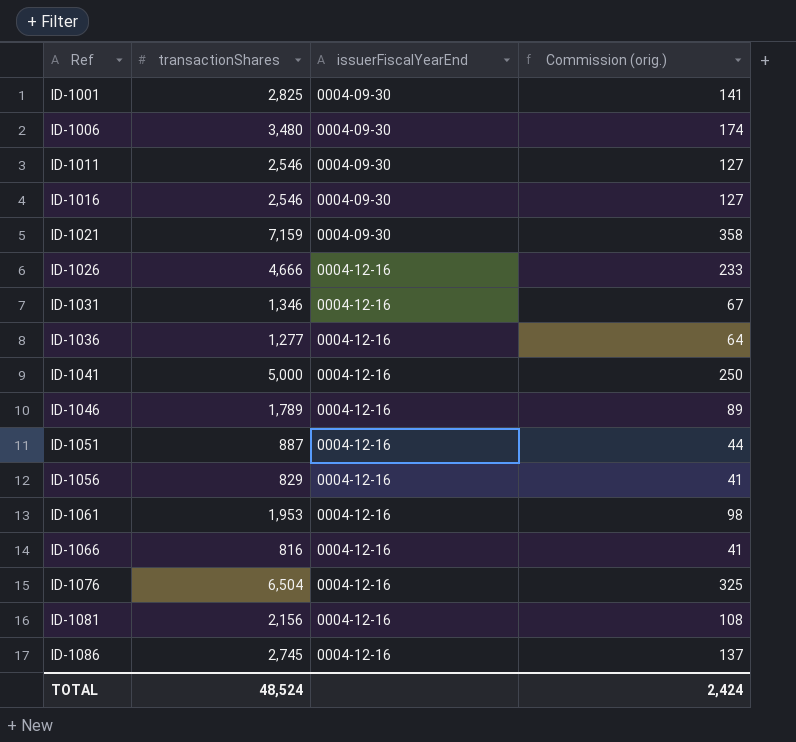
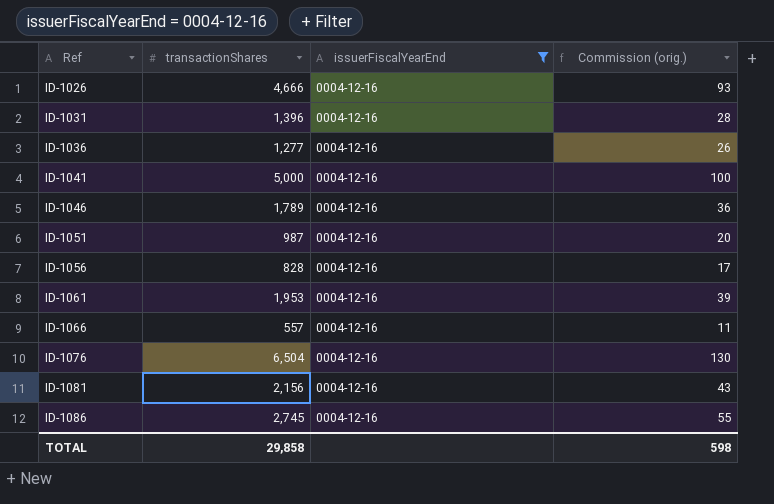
filter: none -> issuerFiscalYearEnd = 0004-12-16
column Commission (orig.) | formula: [transactionShares] * 0.05 -> [transactionShares] * 0.02
ID-1031 | transactionShares: 1,346 -> 1,396
ID-1051 | transactionShares: 887 -> 987
ID-1056 | transactionShares: 829 -> 828
ID-1066 | transactionShares: 816 -> 557
TOTAL | transactionShares: 48,524 -> 29,858
TOTAL | Commission (orig.): 2,424 -> 598

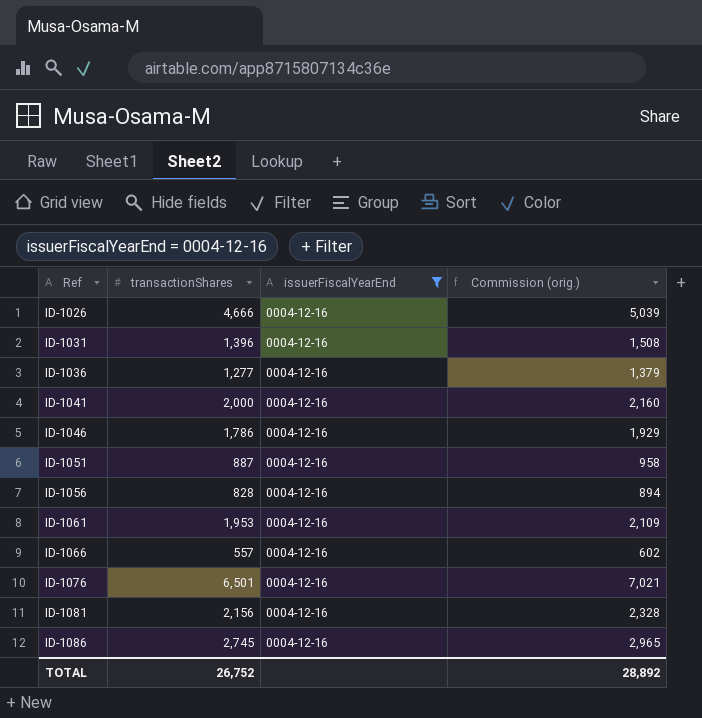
column Commission (orig.) | formula: [transactionShares] * 0.02 -> [transactionShares] * 1.08
ID-1041 | transactionShares: 5,000 -> 2,000
ID-1046 | transactionShares: 1,789 -> 1,786
ID-1051 | transactionShares: 987 -> 887
ID-1076 | transactionShares: 6,504 -> 6,501
TOTAL | transactionShares: 29,858 -> 26,752
TOTAL | Commission (orig.): 598 -> 28,892

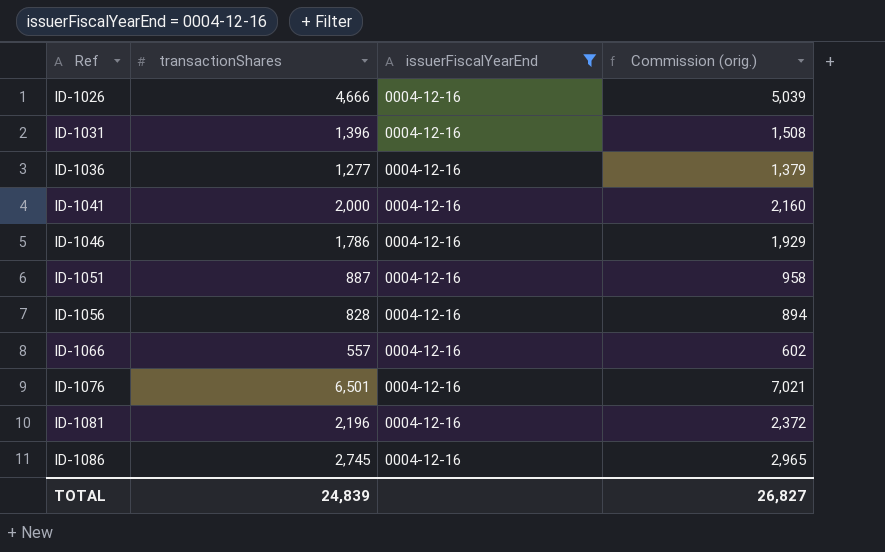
row ID-1061: 1,953 | 0004-12-16 | 2,109 -> none
ID-1081 | transactionShares: 2,156 -> 2,196
ID-1081 | Commission (orig.): 2,328 -> 2,372
TOTAL | transactionShares: 26,752 -> 24,839
TOTAL | Commission (orig.): 28,892 -> 26,827

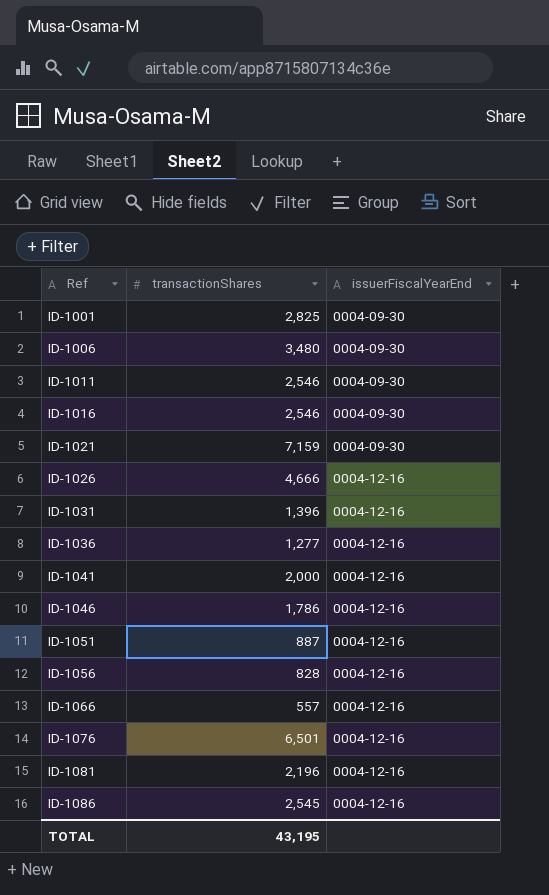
filter: issuerFiscalYearEnd = 0004-12-16 -> none
column Commission (orig.) | formula: [transactionShares] * 1.08 -> none
ID-1086 | transactionShares: 2,745 -> 2,545
TOTAL | transactionShares: 24,839 -> 43,195

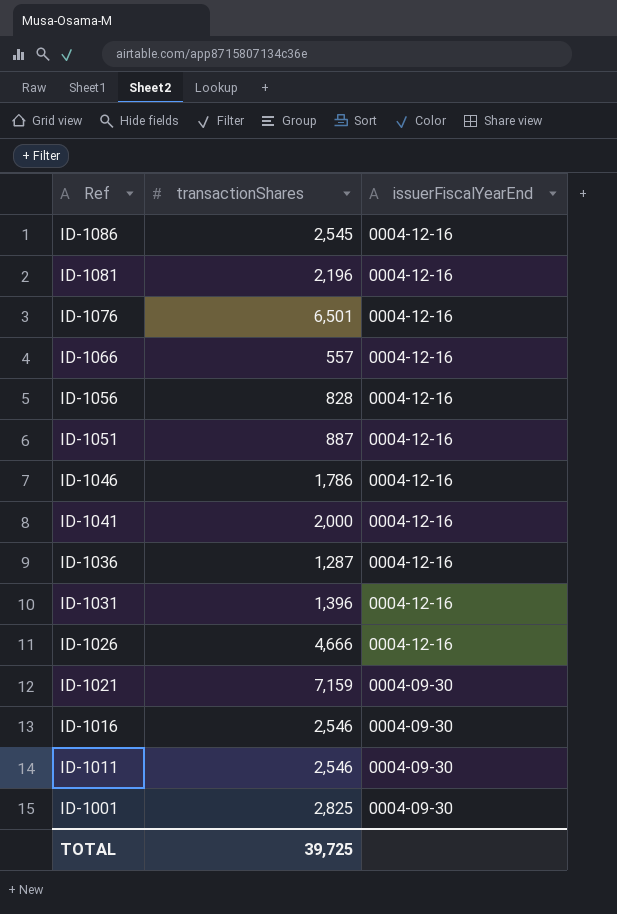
row order: Ref ascending -> Ref descending
row ID-1006: 3,480 | 0004-09-30 -> none
ID-1036 | transactionShares: 1,277 -> 1,287
TOTAL | transactionShares: 43,195 -> 39,725

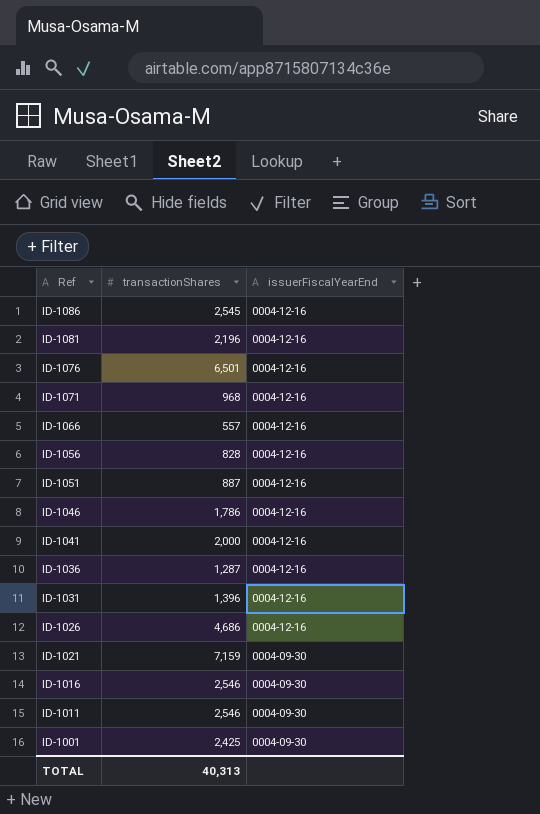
row ID-1071: none -> 968 | 0004-12-16
ID-1026 | transactionShares: 4,666 -> 4,686
ID-1001 | transactionShares: 2,825 -> 2,425
TOTAL | transactionShares: 39,725 -> 40,313

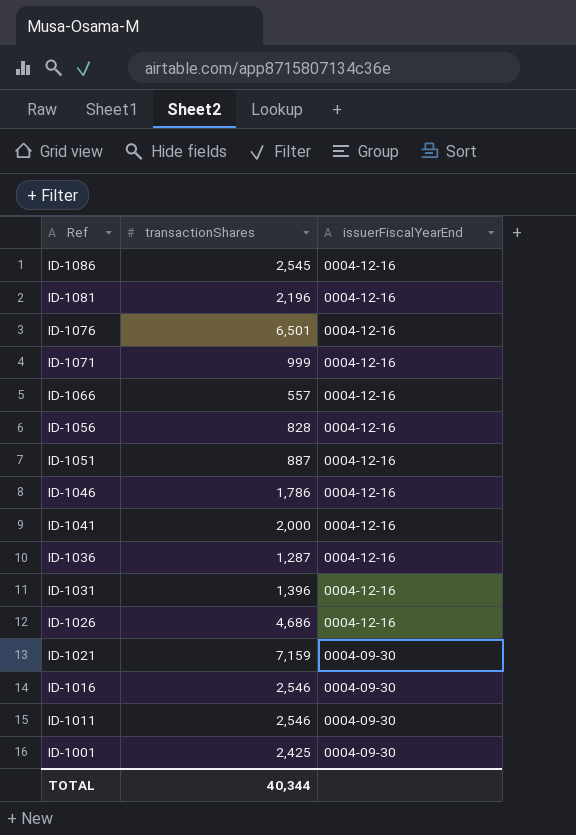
ID-1071 | transactionShares: 968 -> 999
TOTAL | transactionShares: 40,313 -> 40,344

